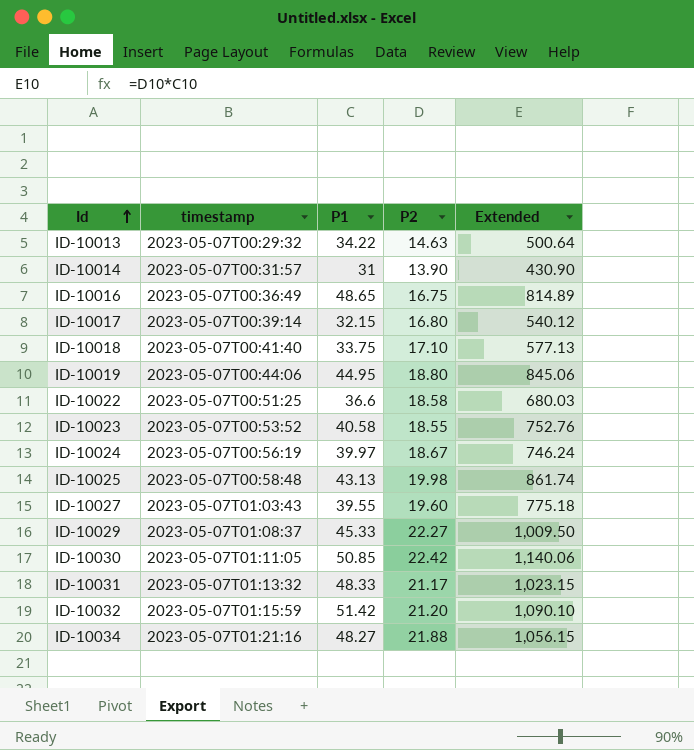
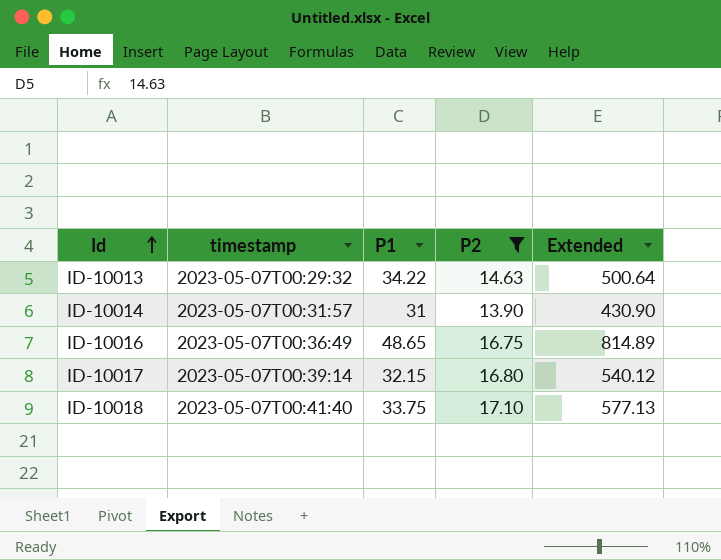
filter: none -> P2 <= 17.10

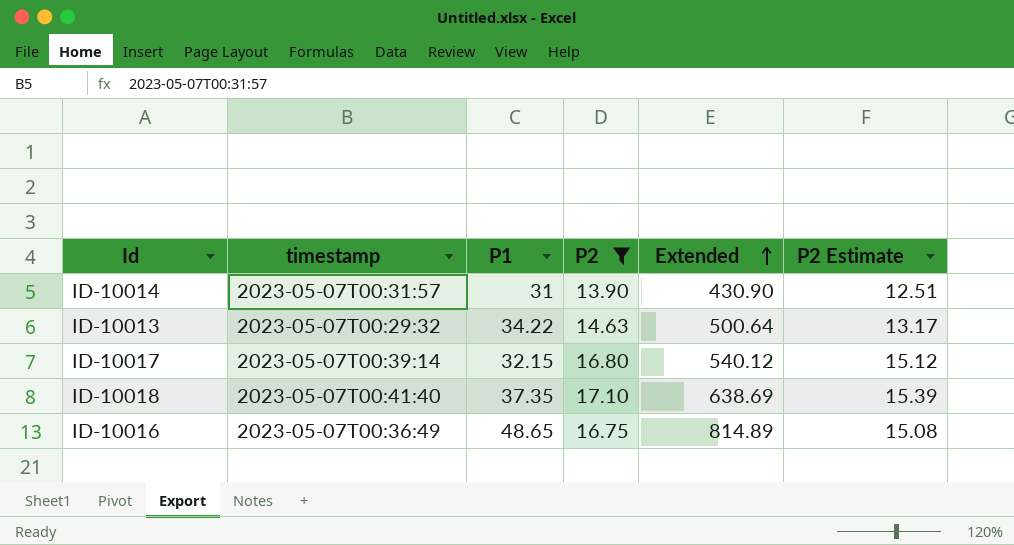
row order: Id ascending -> Extended ascending
column P2 Estimate | formula: none -> [P2] * 0.9
ID-10018 | P1: 33.75 -> 37.35
ID-10018 | Extended: 577.13 -> 638.69

